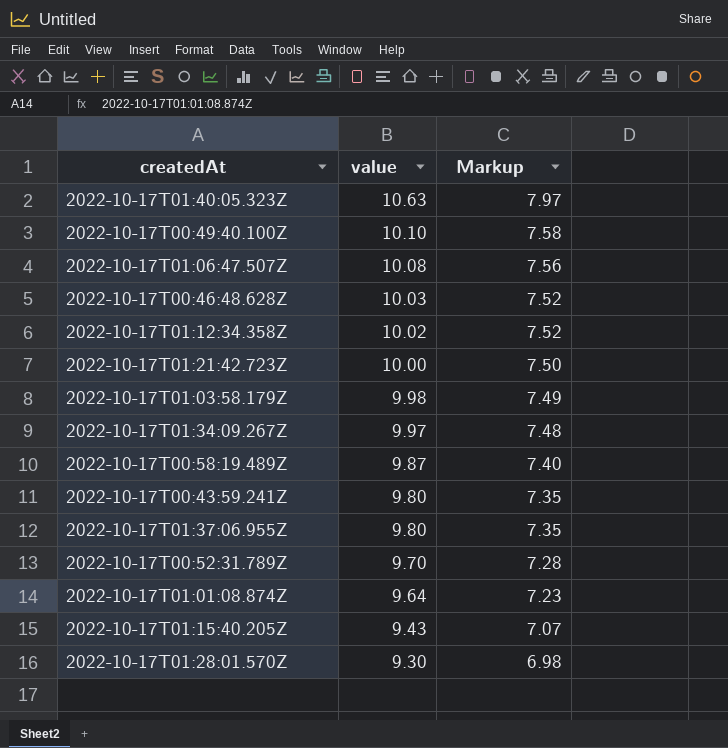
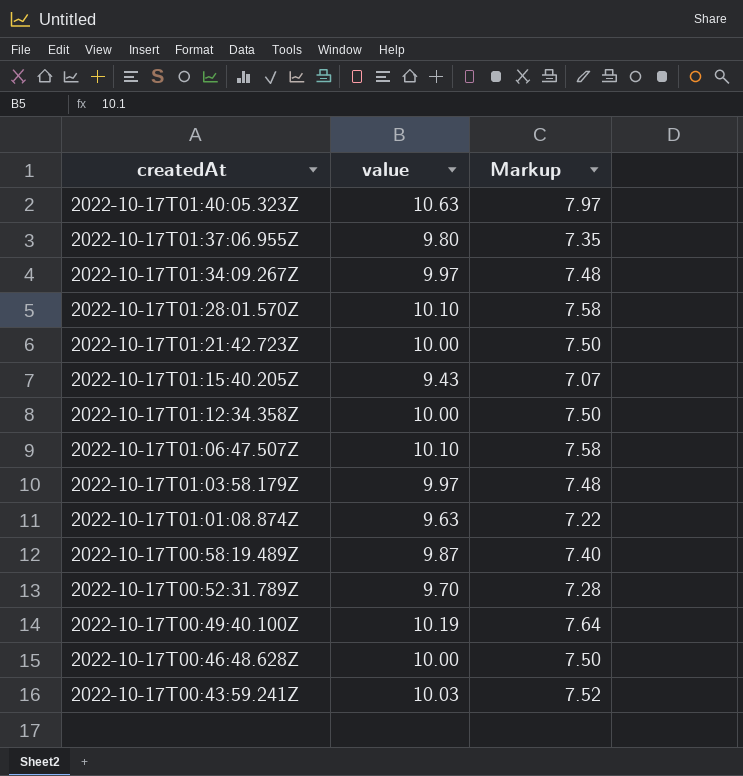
row order: value descending -> createdAt descending
2022-10-17T01:28:01.570Z | value: 9.30 -> 10.10
2022-10-17T01:28:01.570Z | Markup: 6.98 -> 7.58
2022-10-17T01:12:34.358Z | value: 10.02 -> 10.00
2022-10-17T01:12:34.358Z | Markup: 7.52 -> 7.50
2022-10-17T01:06:47.507Z | value: 10.08 -> 10.10
2022-10-17T01:06:47.507Z | Markup: 7.56 -> 7.58
2022-10-17T01:03:58.179Z | value: 9.98 -> 9.97
2022-10-17T01:03:58.179Z | Markup: 7.49 -> 7.48
2022-10-17T01:01:08.874Z | value: 9.64 -> 9.63
2022-10-17T01:01:08.874Z | Markup: 7.23 -> 7.22
2022-10-17T00:49:40.100Z | value: 10.10 -> 10.19
2022-10-17T00:49:40.100Z | Markup: 7.58 -> 7.64
2022-10-17T00:46:48.628Z | value: 10.03 -> 10.00
2022-10-17T00:46:48.628Z | Markup: 7.52 -> 7.50
2022-10-17T00:43:59.241Z | value: 9.80 -> 10.03
2022-10-17T00:43:59.241Z | Markup: 7.35 -> 7.52

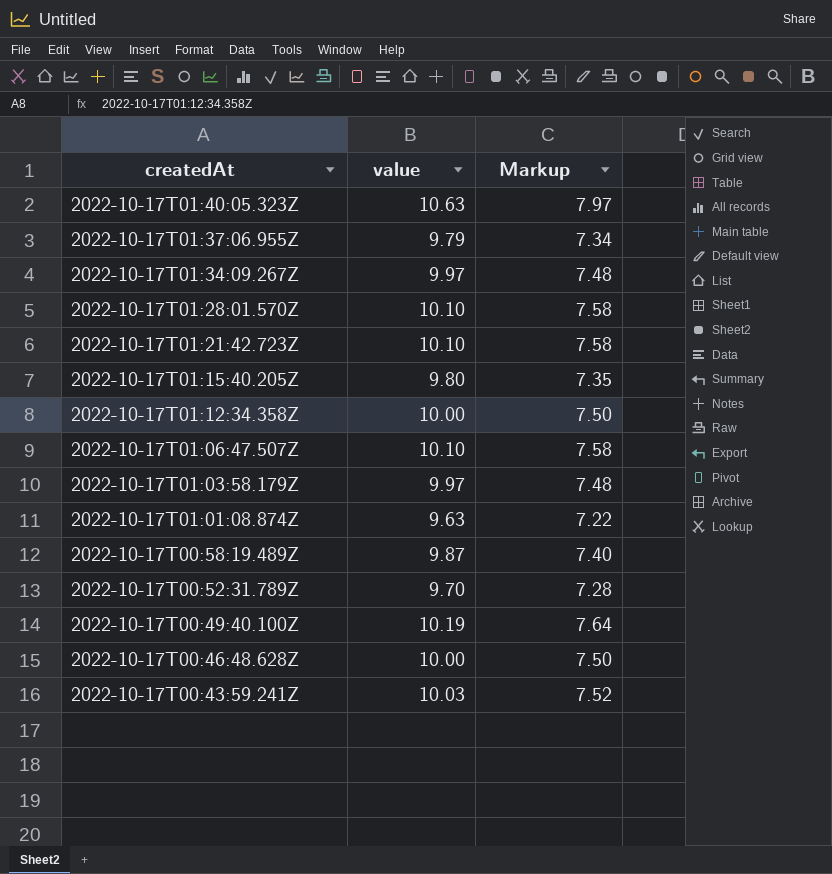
2022-10-17T01:37:06.955Z | value: 9.80 -> 9.79
2022-10-17T01:37:06.955Z | Markup: 7.35 -> 7.34
2022-10-17T01:21:42.723Z | value: 10.00 -> 10.10
2022-10-17T01:21:42.723Z | Markup: 7.50 -> 7.58
2022-10-17T01:15:40.205Z | value: 9.43 -> 9.80
2022-10-17T01:15:40.205Z | Markup: 7.07 -> 7.35

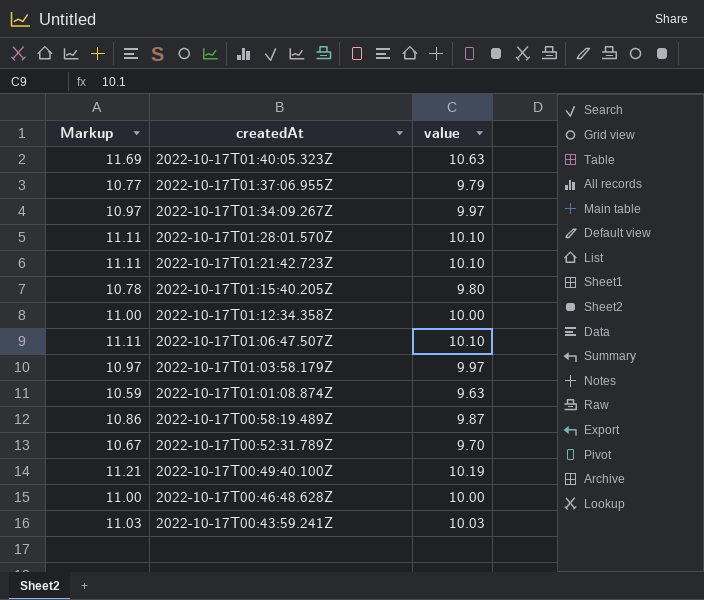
column Markup | formula: [value] * 0.75 -> [value] * 1.1
column Markup | position: 3 -> 1

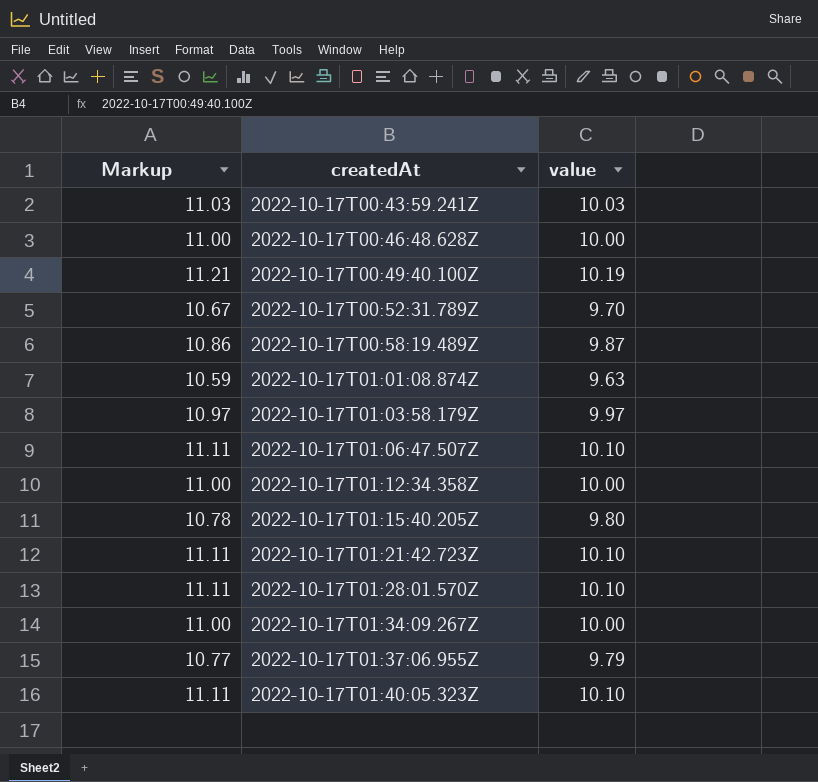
row order: createdAt descending -> createdAt ascending
2022-10-17T01:34:09.267Z | Markup: 10.97 -> 11.00
2022-10-17T01:34:09.267Z | value: 9.97 -> 10.00
2022-10-17T01:40:05.323Z | Markup: 11.69 -> 11.11
2022-10-17T01:40:05.323Z | value: 10.63 -> 10.10

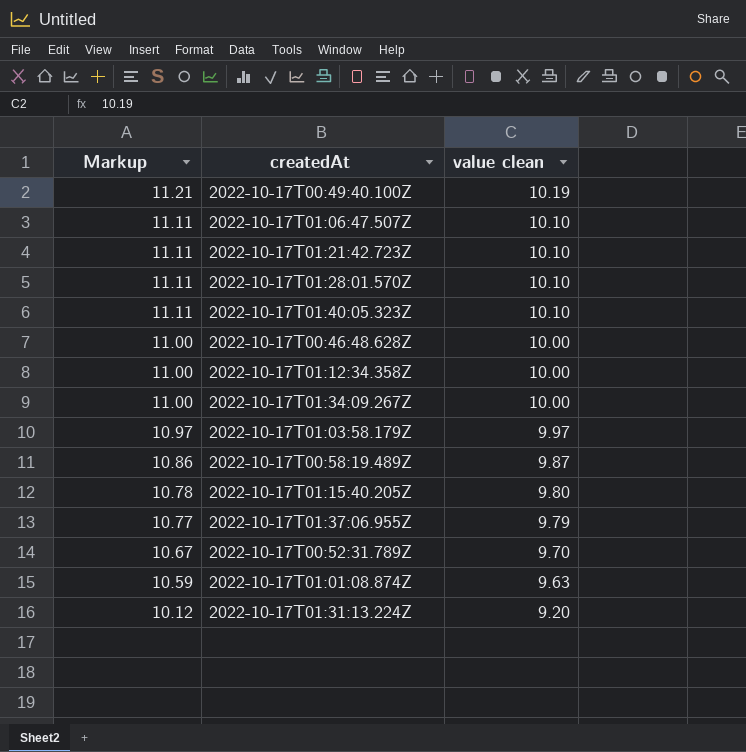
row order: createdAt ascending -> Markup descending
column name: value -> value clean
row 2022-10-17T00:43:59.241Z: 11.03 | 10.03 -> none
row 2022-10-17T01:31:13.224Z: none -> 10.12 | 9.20

